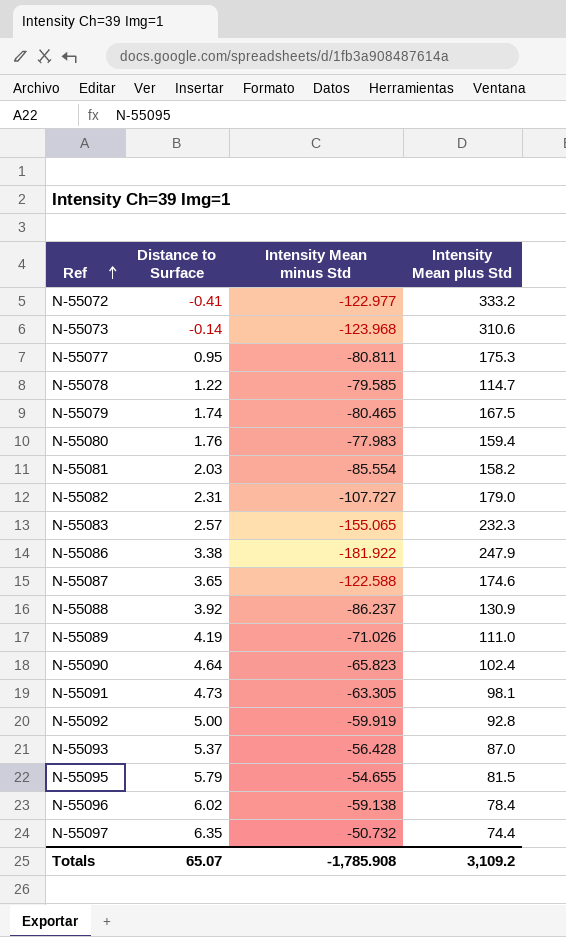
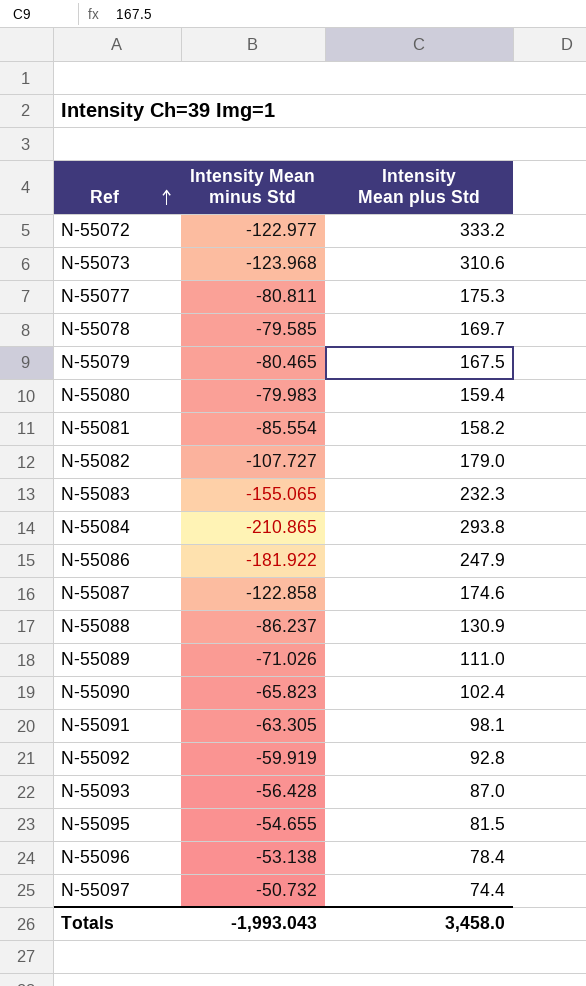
column Distance to Surface | position: 2 -> none
N-55078 | Intensity Mean plus Std: 114.7 -> 169.7
N-55080 | Intensity Mean minus Std: -77.983 -> -79.983
row N-55084: none -> -210.865 | 293.8
N-55087 | Intensity Mean minus Std: -122.588 -> -122.858
N-55096 | Intensity Mean minus Std: -59.138 -> -53.138
Totals | Intensity Mean minus Std: -1,785.908 -> -1,993.043
Totals | Intensity Mean plus Std: 3,109.2 -> 3,458.0

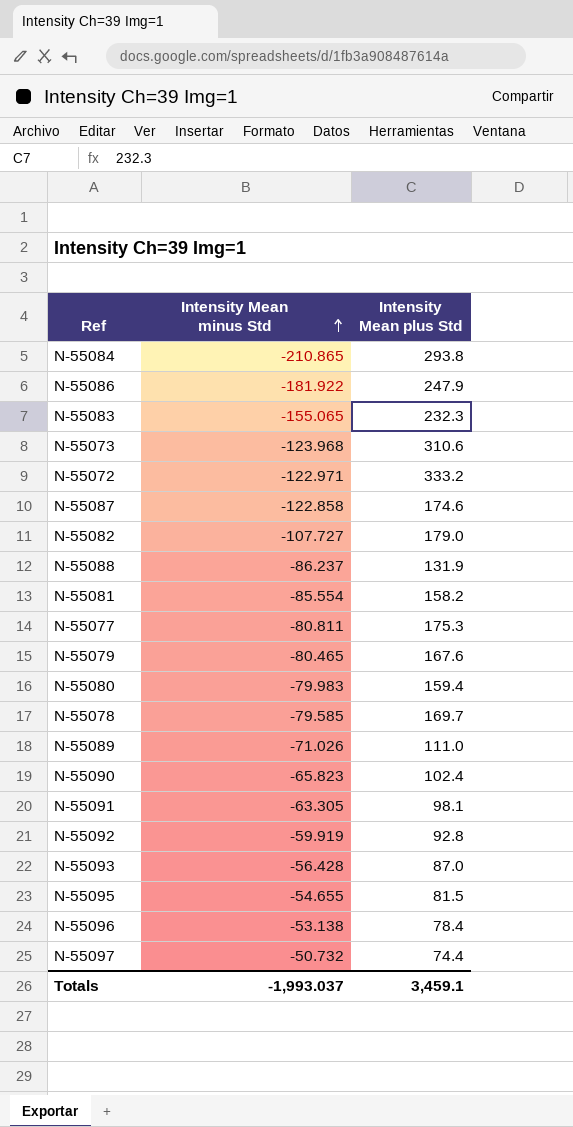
row order: Ref ascending -> Intensity Mean minus Std ascending
N-55072 | Intensity Mean minus Std: -122.977 -> -122.971
N-55088 | Intensity Mean plus Std: 130.9 -> 131.9
N-55079 | Intensity Mean plus Std: 167.5 -> 167.6
Totals | Intensity Mean minus Std: -1,993.043 -> -1,993.037
Totals | Intensity Mean plus Std: 3,458.0 -> 3,459.1

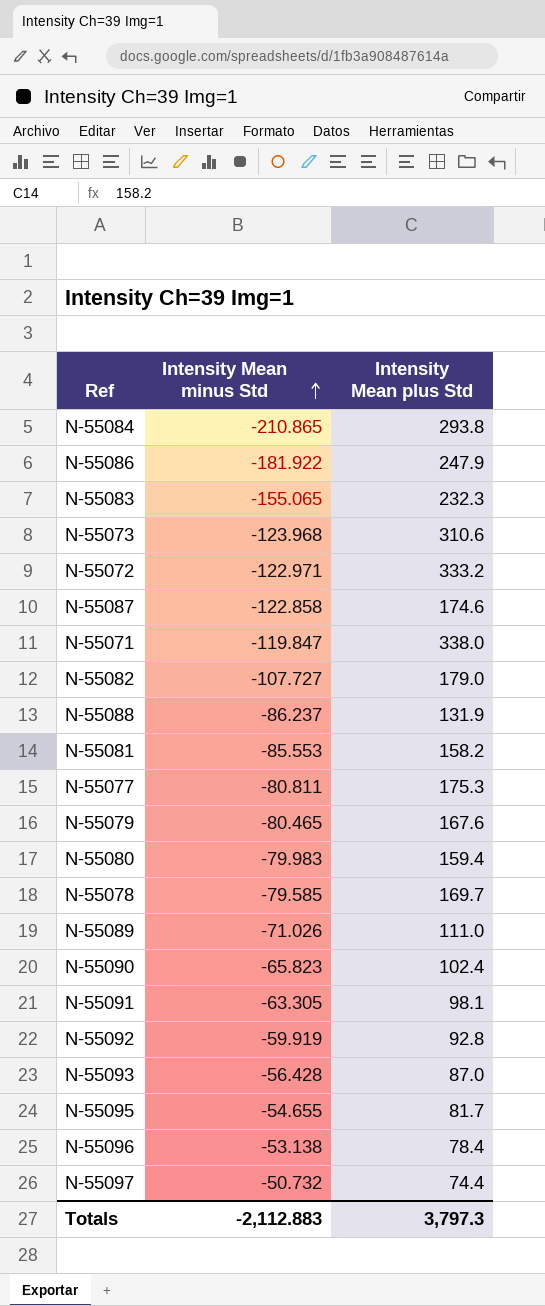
row N-55071: none -> -119.847 | 338.0
N-55081 | Intensity Mean minus Std: -85.554 -> -85.553
N-55095 | Intensity Mean plus Std: 81.5 -> 81.7
Totals | Intensity Mean minus Std: -1,993.037 -> -2,112.883
Totals | Intensity Mean plus Std: 3,459.1 -> 3,797.3

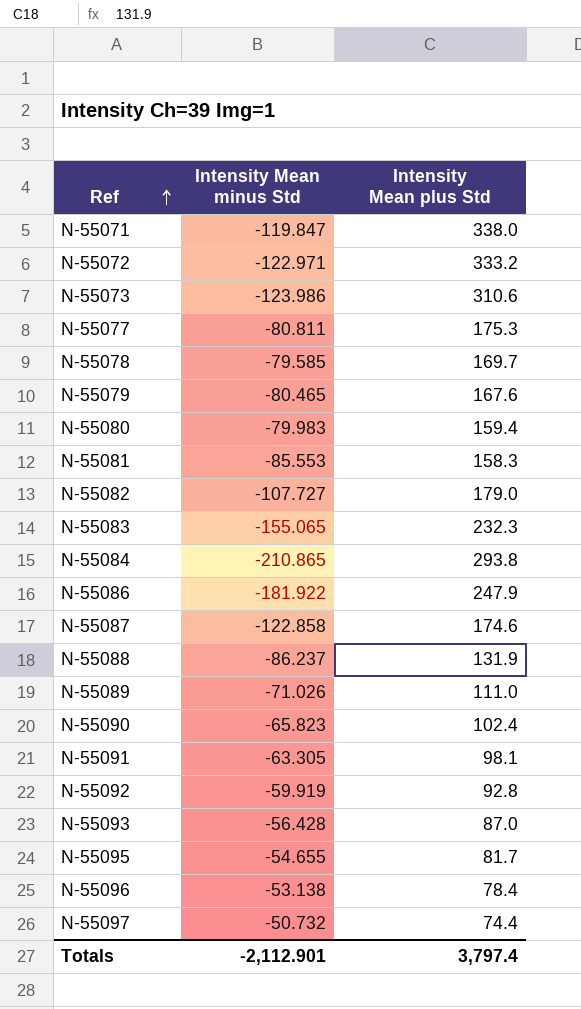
row order: Intensity Mean minus Std ascending -> Ref ascending
N-55073 | Intensity Mean minus Std: -123.968 -> -123.986
N-55081 | Intensity Mean plus Std: 158.2 -> 158.3
Totals | Intensity Mean minus Std: -2,112.883 -> -2,112.901
Totals | Intensity Mean plus Std: 3,797.3 -> 3,797.4

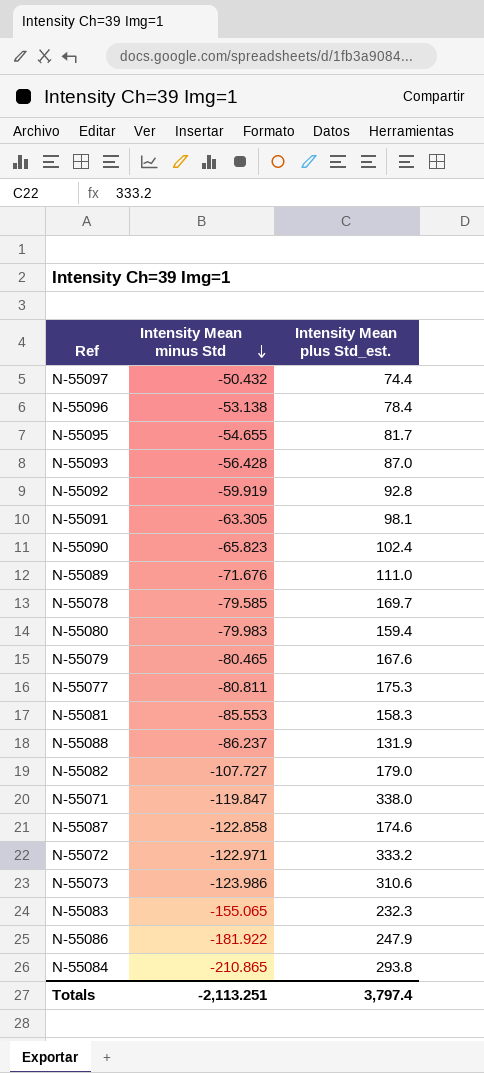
row order: Ref ascending -> Intensity Mean minus Std descending
column name: Intensity Mean plus Std -> Intensity Mean plus Std_est.
N-55097 | Intensity Mean minus Std: -50.732 -> -50.432
N-55089 | Intensity Mean minus Std: -71.026 -> -71.676
Totals | Intensity Mean minus Std: -2,112.901 -> -2,113.251

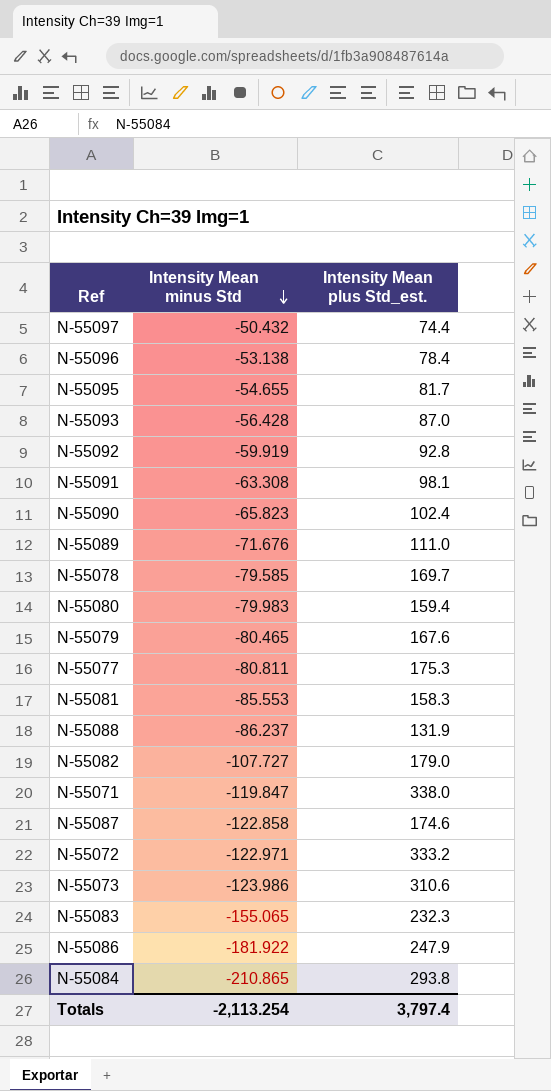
N-55091 | Intensity Mean minus Std: -63.305 -> -63.308
Totals | Intensity Mean minus Std: -2,113.251 -> -2,113.254

